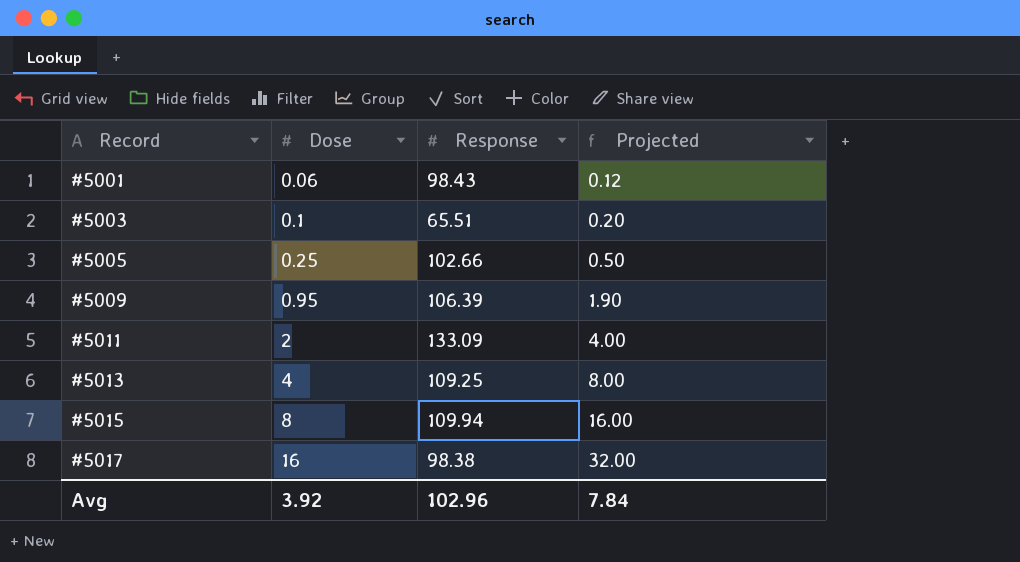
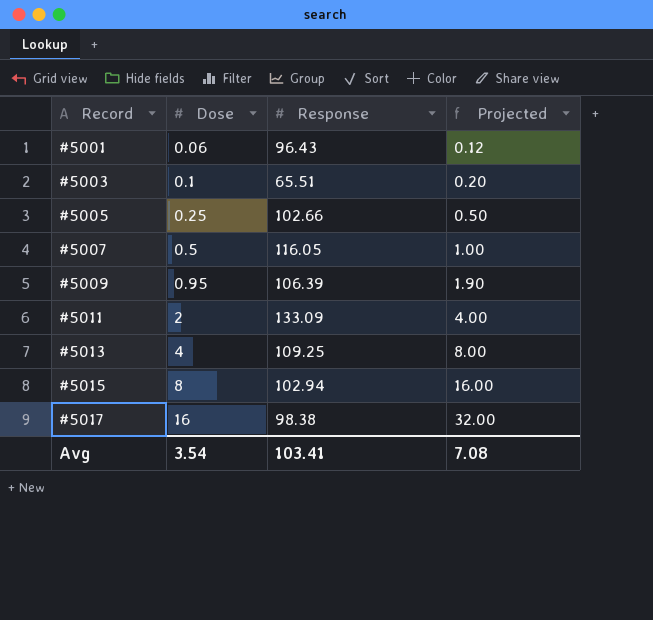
#5001 | Response: 98.43 -> 96.43
row #5007: none -> 0.5 | 116.05 | 1.00
#5015 | Response: 109.94 -> 102.94
Avg | Dose: 3.92 -> 3.54
Avg | Response: 102.96 -> 103.41
Avg | Projected: 7.84 -> 7.08

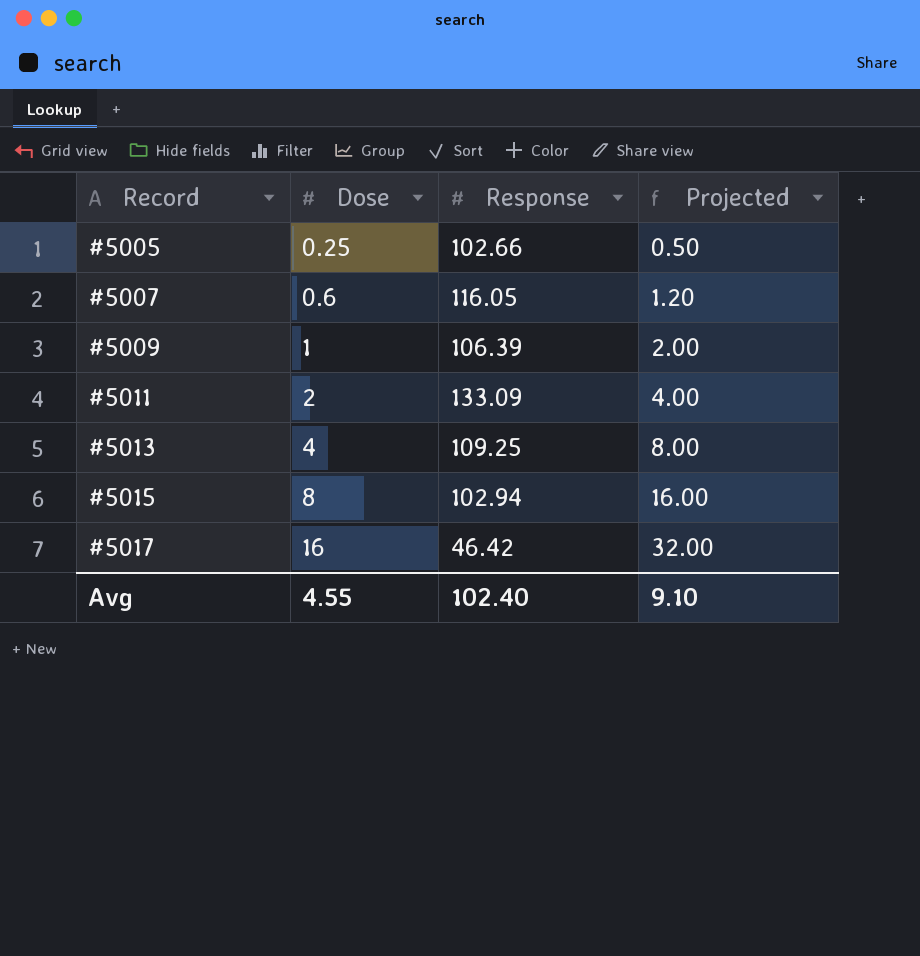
row #5001: 0.06 | 96.43 | 0.12 -> none
row #5003: 0.1 | 65.51 | 0.20 -> none
#5007 | Dose: 0.5 -> 0.6
#5007 | Projected: 1.00 -> 1.20
#5009 | Dose: 0.95 -> 1
#5009 | Projected: 1.90 -> 2.00
#5017 | Response: 98.38 -> 46.42
Avg | Dose: 3.54 -> 4.55
Avg | Response: 103.41 -> 102.40
Avg | Projected: 7.08 -> 9.10

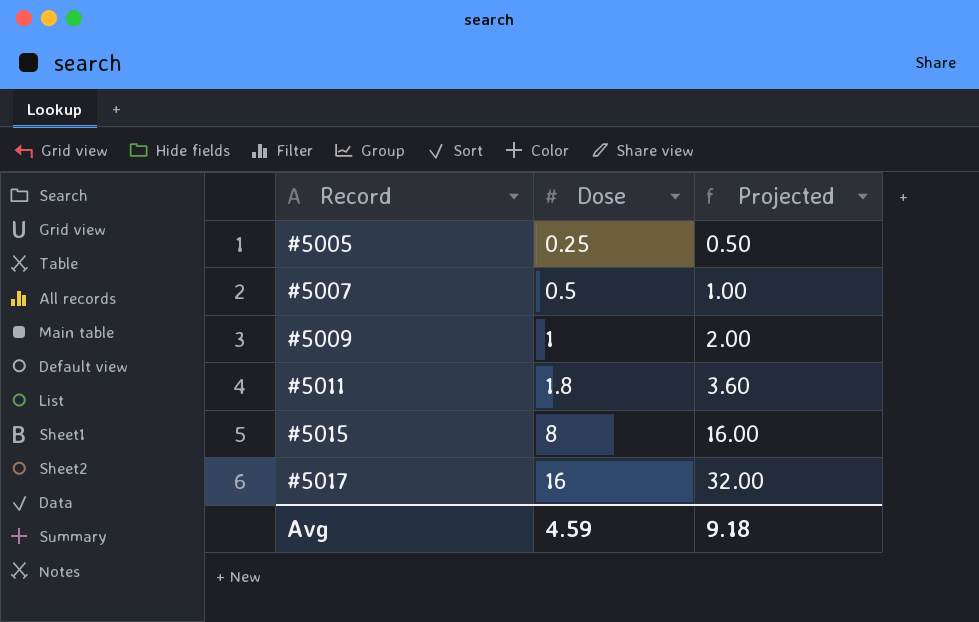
column Response | position: 3 -> none
row #5013: 4 | 109.25 | 8.00 -> none
#5007 | Dose: 0.6 -> 0.5
#5007 | Projected: 1.20 -> 1.00
#5011 | Dose: 2 -> 1.8
#5011 | Projected: 4.00 -> 3.60
Avg | Dose: 4.55 -> 4.59
Avg | Projected: 9.10 -> 9.18

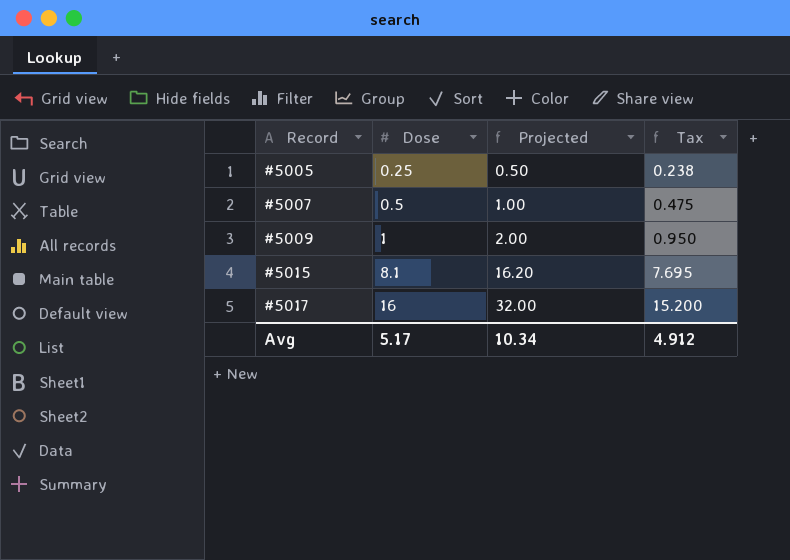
column Tax | formula: none -> [Dose] * 0.95
row #5011: 1.8 | 3.60 -> none
#5015 | Dose: 8 -> 8.1
#5015 | Projected: 16.00 -> 16.20
Avg | Dose: 4.59 -> 5.17
Avg | Projected: 9.18 -> 10.34

